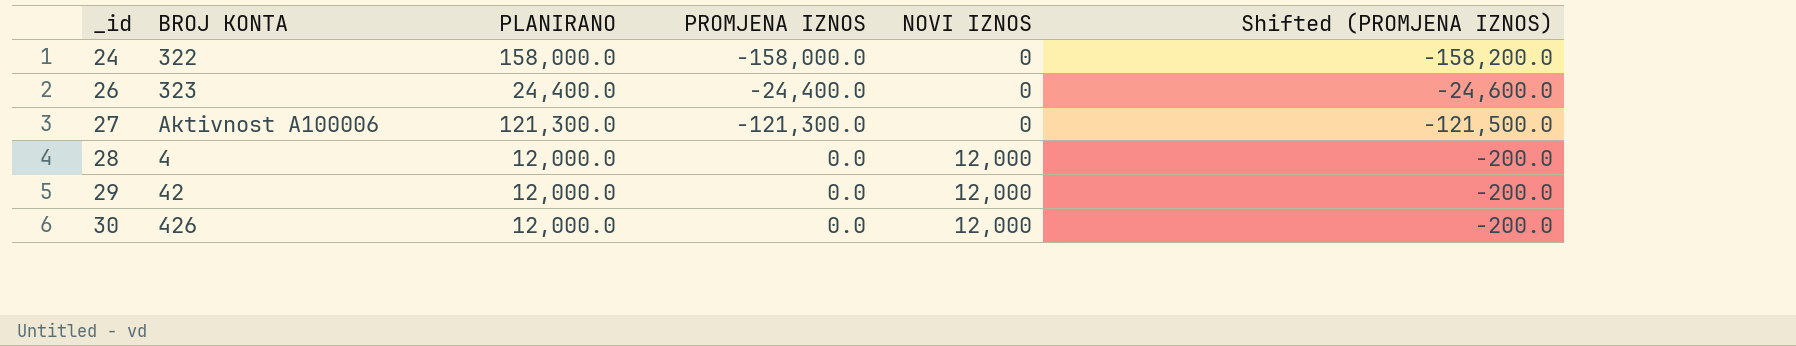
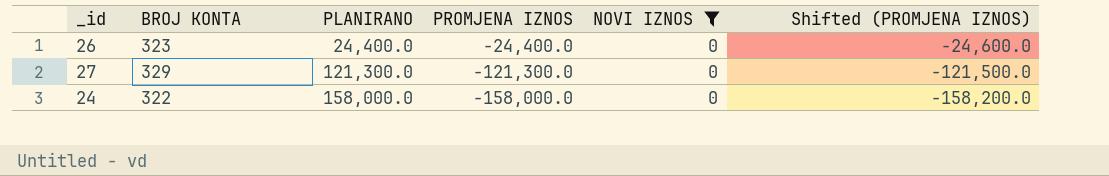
filter: none -> NOVI IZNOS = 0
row order: _id ascending -> PLANIRANO ascending
27 | BROJ KONTA: Aktivnost A100006 -> 329

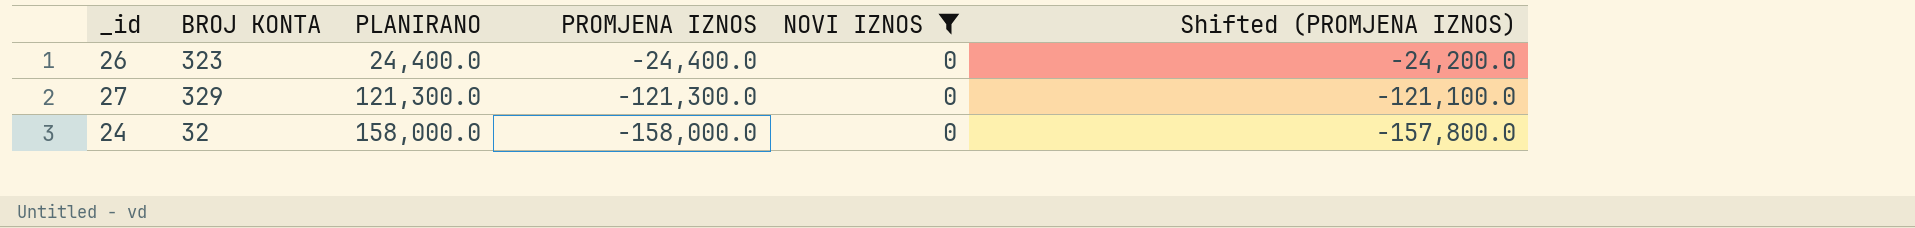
column Shifted (PROMJENA IZNOS) | formula: [PROMJENA IZNOS] - 200 -> [PROMJENA IZNOS] + 200
24 | BROJ KONTA: 322 -> 32

